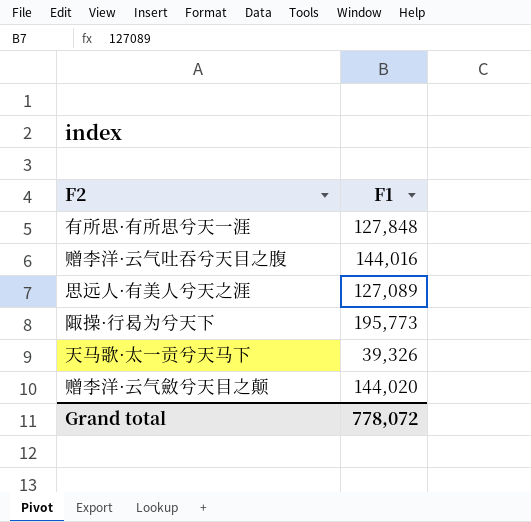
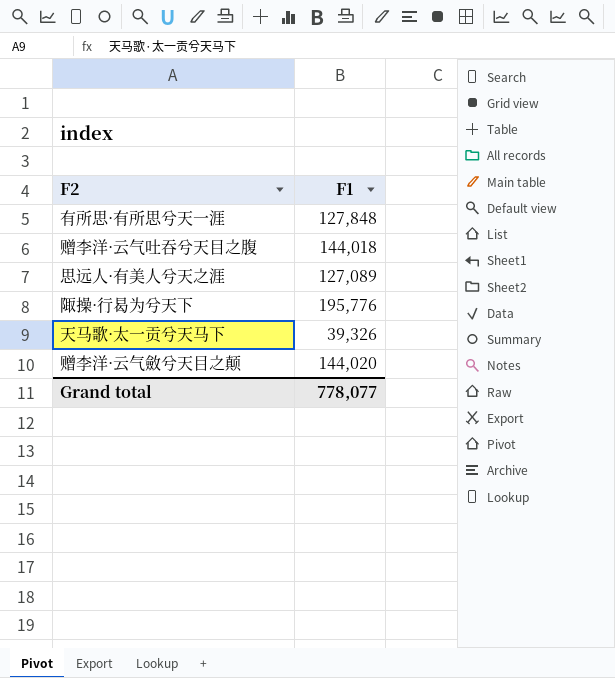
赠李洋·云气吐吞兮天目之腹 | F1: 144,016 -> 144,018
陬操·行曷为兮天下 | F1: 195,773 -> 195,776
Grand total | F1: 778,072 -> 778,077

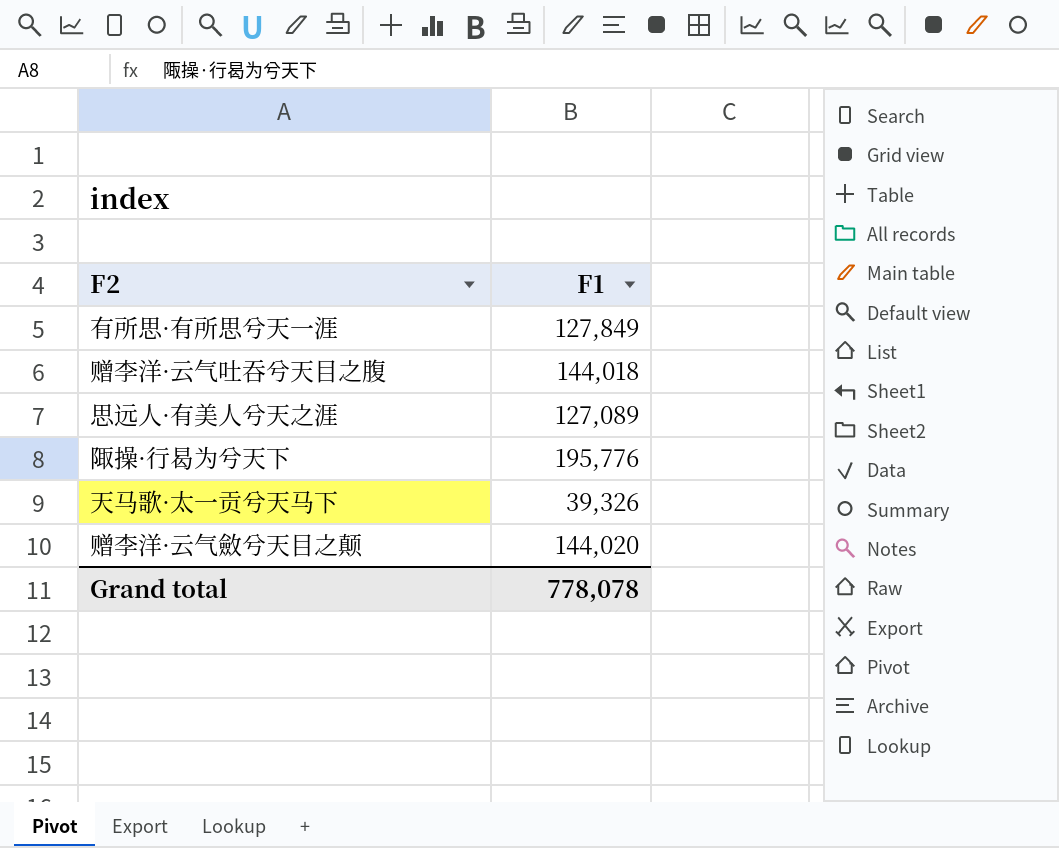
有所思·有所思兮天一涯 | F1: 127,848 -> 127,849
Grand total | F1: 778,077 -> 778,078

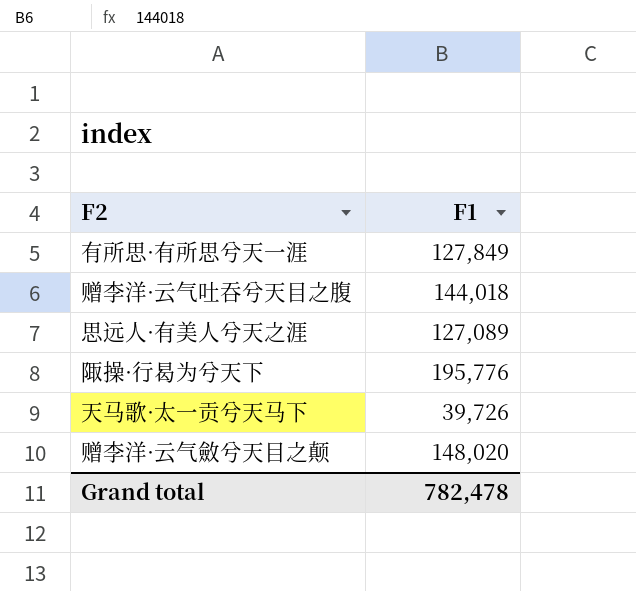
天马歌·太一贡兮天马下 | F1: 39,326 -> 39,726
赠李洋·云气斂兮天目之颠 | F1: 144,020 -> 148,020
Grand total | F1: 778,078 -> 782,478

